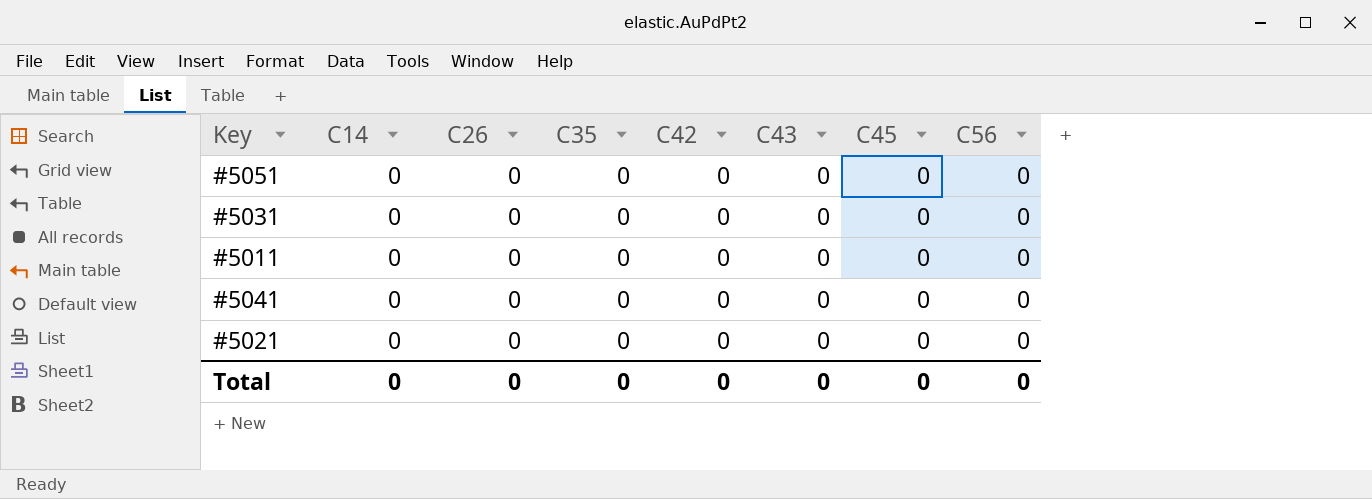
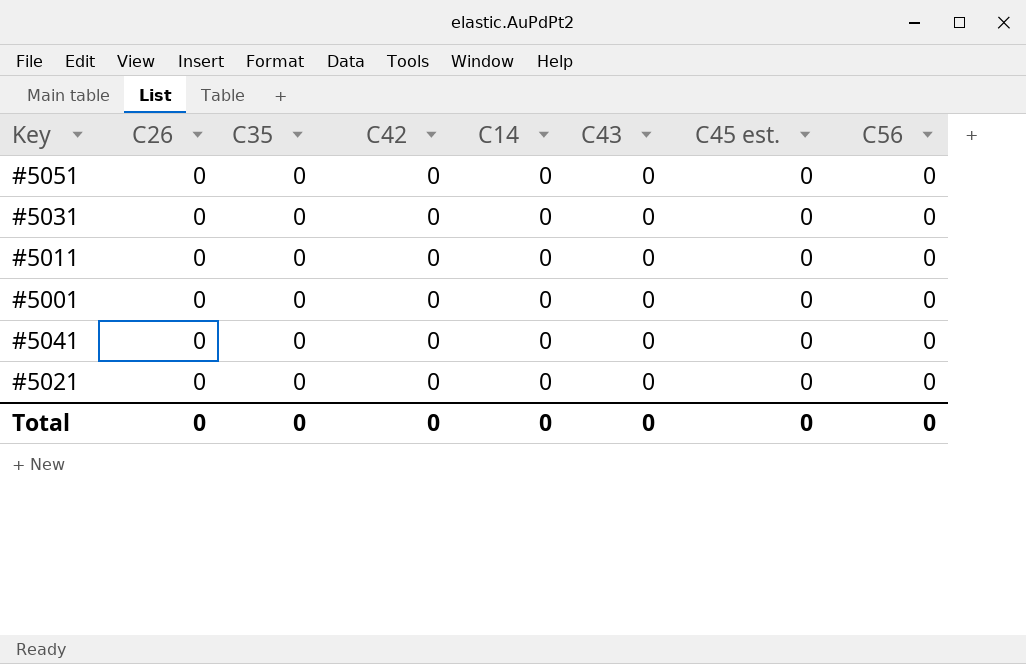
column C14 | position: 2 -> 5
column name: C45 -> C45 est.
row #5001: none -> 0 | 0 | 0 | 0 | 0 | 0 | 0

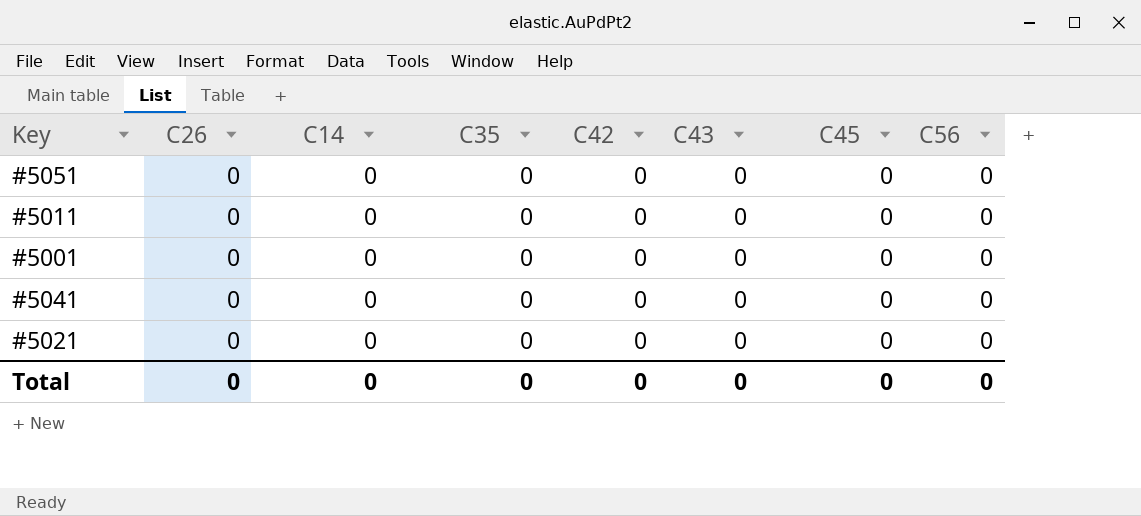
column C14 | position: 5 -> 3
column name: C45 est. -> C45
row #5031: 0 | 0 | 0 | 0 | 0 | 0 | 0 -> none

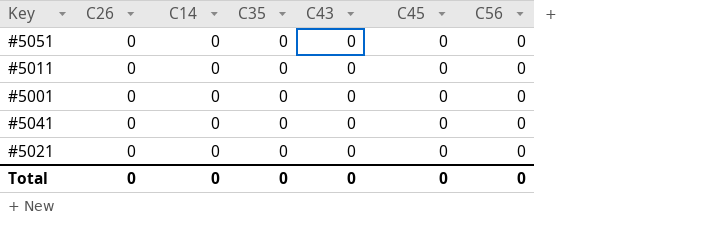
column C42 | position: 5 -> none

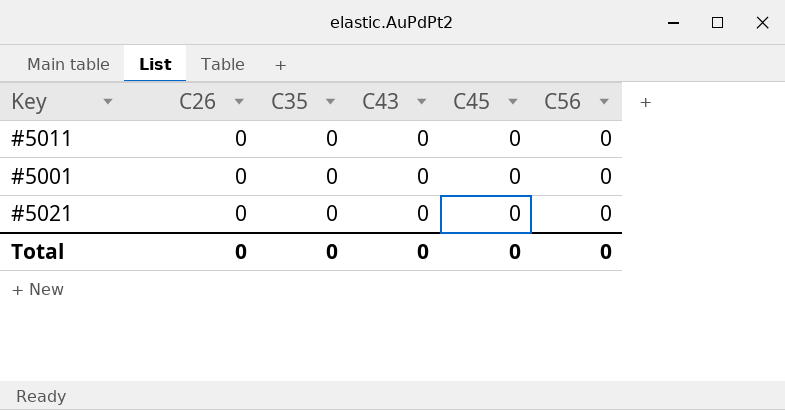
column C14 | position: 3 -> none
row #5051: 0 | 0 | 0 | 0 | 0 | 0 -> none
row #5041: 0 | 0 | 0 | 0 | 0 | 0 -> none

